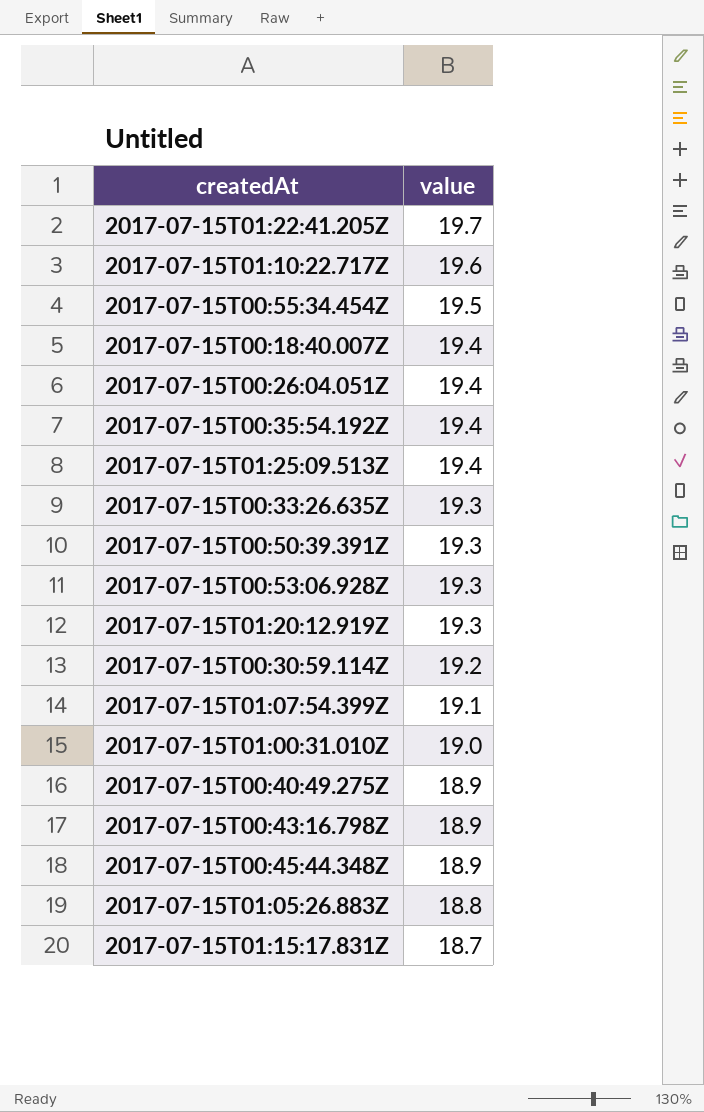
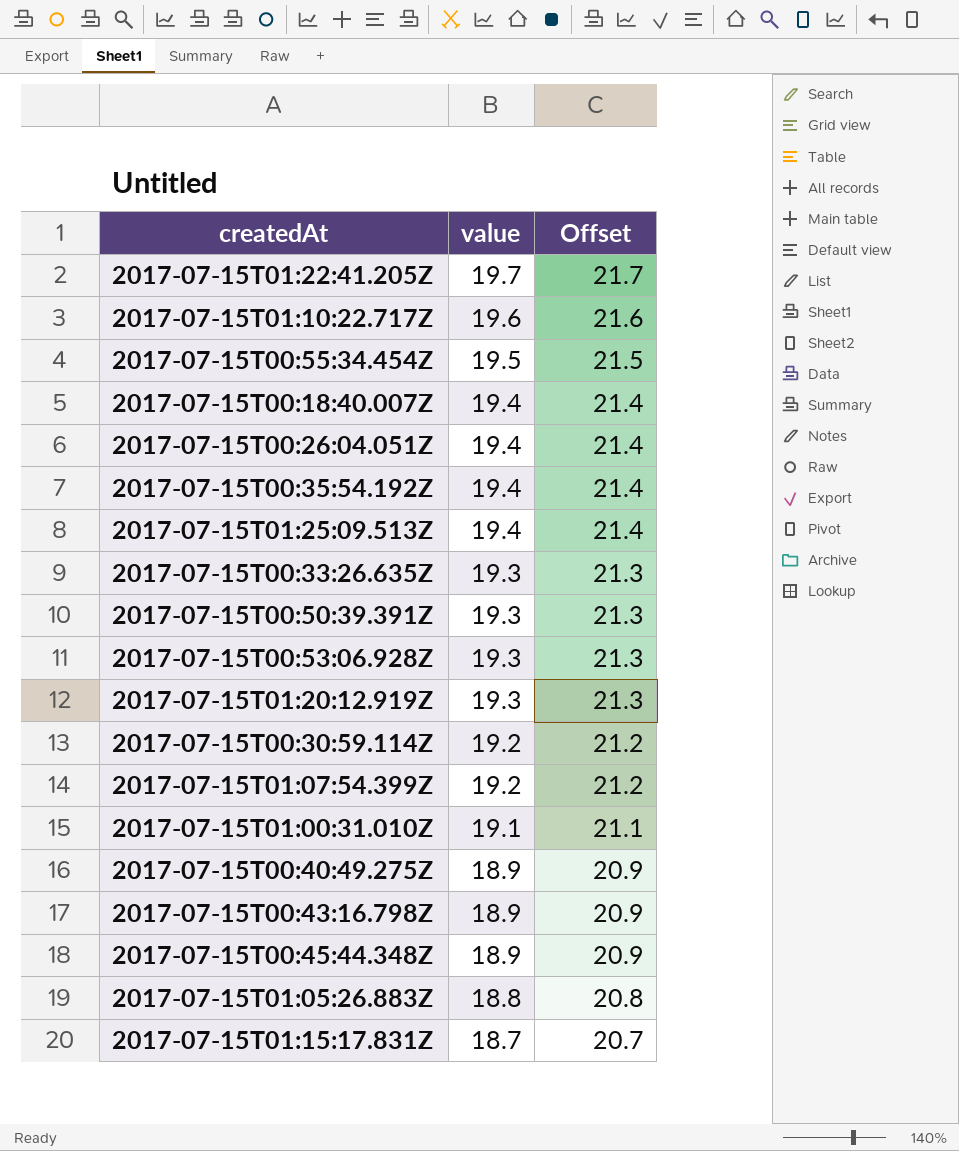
column Offset | formula: none -> [value] + 2
2017-07-15T01:07:54.399Z | value: 19.1 -> 19.2
2017-07-15T01:00:31.010Z | value: 19.0 -> 19.1

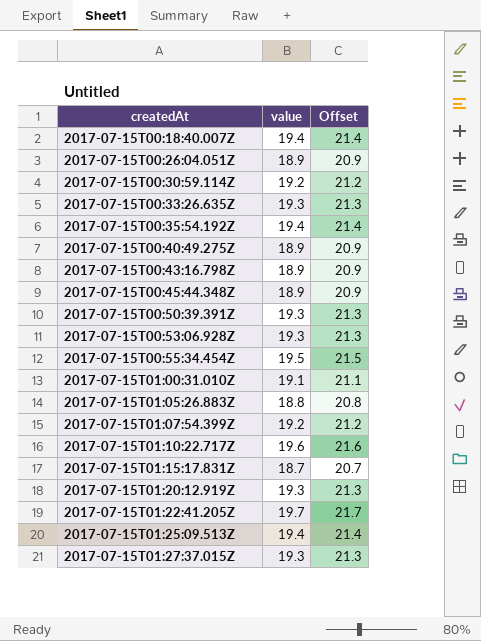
row order: value descending -> createdAt ascending
2017-07-15T00:26:04.051Z | value: 19.4 -> 18.9
2017-07-15T00:26:04.051Z | Offset: 21.4 -> 20.9
row 2017-07-15T01:27:37.015Z: none -> 19.3 | 21.3

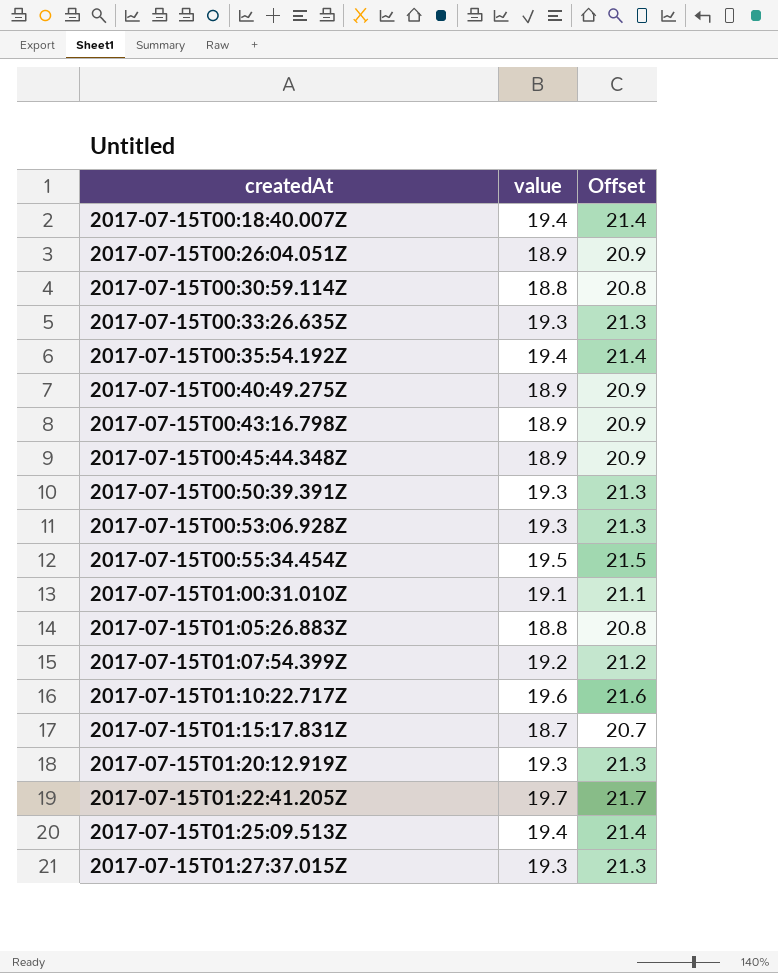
2017-07-15T00:30:59.114Z | value: 19.2 -> 18.8
2017-07-15T00:30:59.114Z | Offset: 21.2 -> 20.8

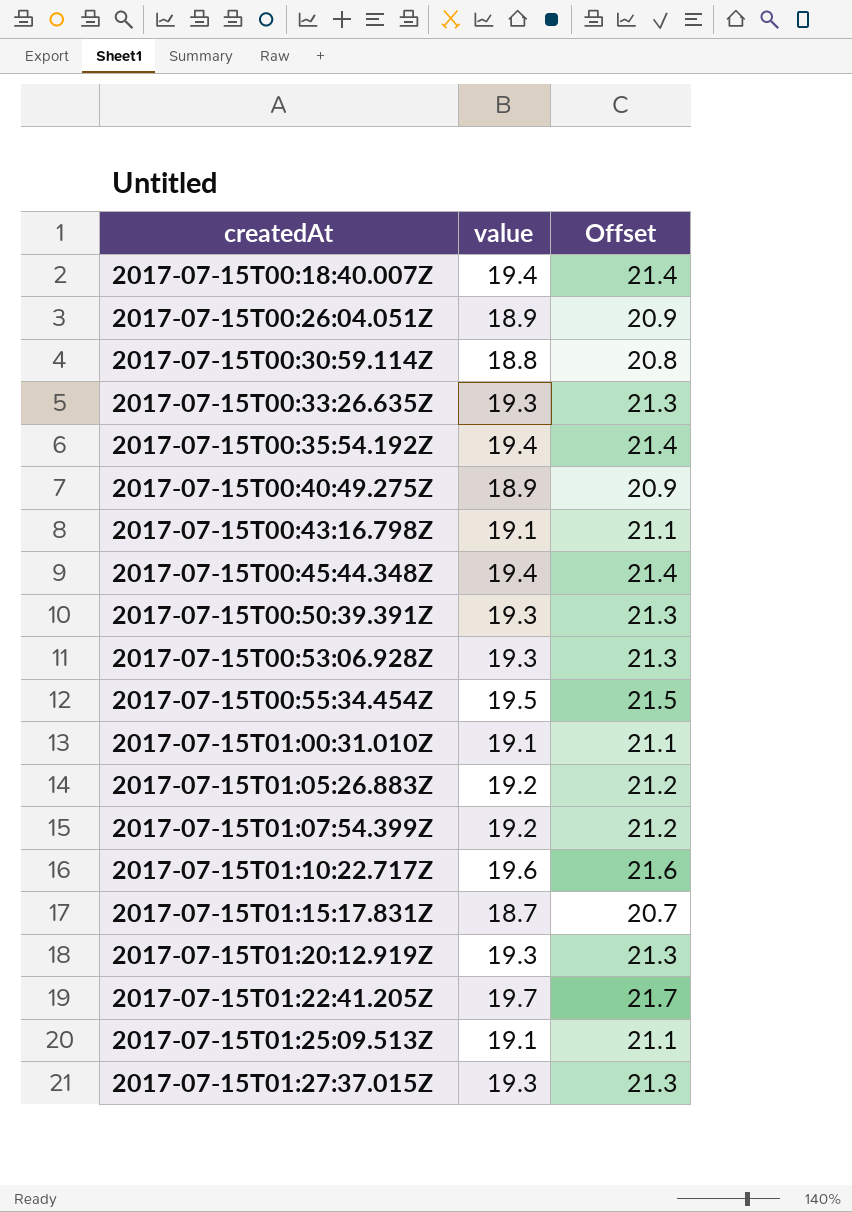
2017-07-15T00:43:16.798Z | value: 18.9 -> 19.1
2017-07-15T00:43:16.798Z | Offset: 20.9 -> 21.1
2017-07-15T00:45:44.348Z | value: 18.9 -> 19.4
2017-07-15T00:45:44.348Z | Offset: 20.9 -> 21.4
2017-07-15T01:05:26.883Z | value: 18.8 -> 19.2
2017-07-15T01:05:26.883Z | Offset: 20.8 -> 21.2
2017-07-15T01:25:09.513Z | value: 19.4 -> 19.1
2017-07-15T01:25:09.513Z | Offset: 21.4 -> 21.1

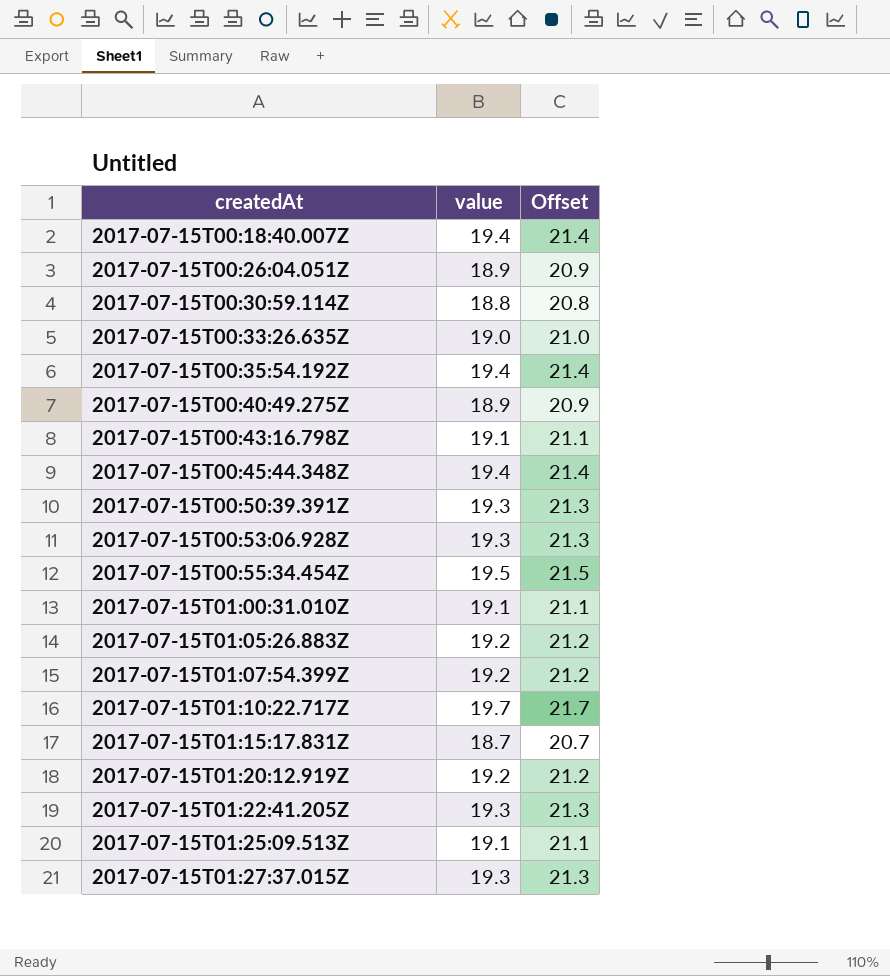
2017-07-15T00:33:26.635Z | value: 19.3 -> 19.0
2017-07-15T00:33:26.635Z | Offset: 21.3 -> 21.0
2017-07-15T01:10:22.717Z | value: 19.6 -> 19.7
2017-07-15T01:10:22.717Z | Offset: 21.6 -> 21.7
2017-07-15T01:20:12.919Z | value: 19.3 -> 19.2
2017-07-15T01:20:12.919Z | Offset: 21.3 -> 21.2
2017-07-15T01:22:41.205Z | value: 19.7 -> 19.3
2017-07-15T01:22:41.205Z | Offset: 21.7 -> 21.3

